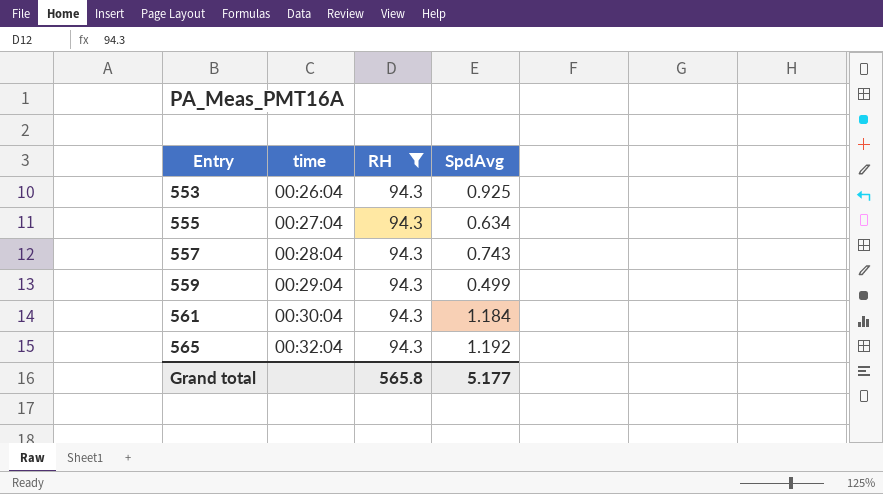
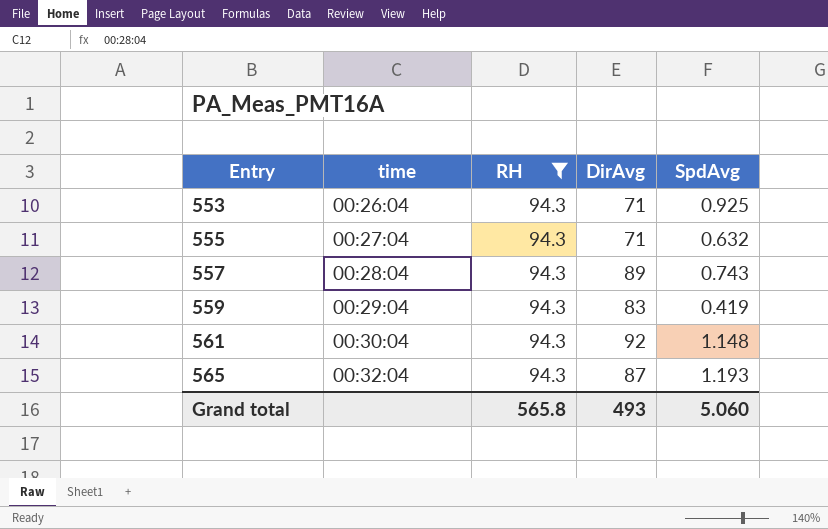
column DirAvg | position: none -> 4
555 | SpdAvg: 0.634 -> 0.632
559 | SpdAvg: 0.499 -> 0.419
561 | SpdAvg: 1.184 -> 1.148
565 | SpdAvg: 1.192 -> 1.193
Grand total | SpdAvg: 5.177 -> 5.060

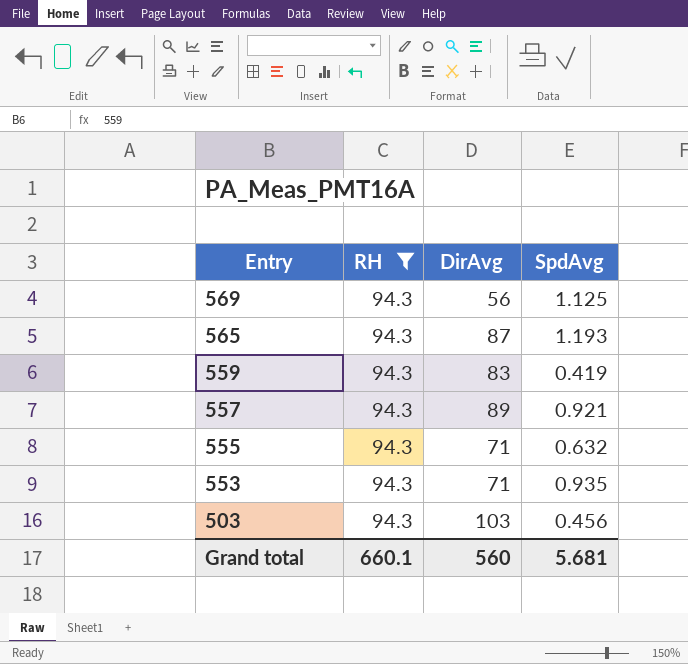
row order: Entry ascending -> Entry descending
column time | position: 2 -> none
row 561: 00:30:04 | 94.3 | 92 | 1.148 -> none
row 569: none -> 94.3 | 56 | 1.125
557 | SpdAvg: 0.743 -> 0.921
553 | SpdAvg: 0.925 -> 0.935
row 503: none -> 94.3 | 103 | 0.456
Grand total | RH: 565.8 -> 660.1
Grand total | DirAvg: 493 -> 560
Grand total | SpdAvg: 5.060 -> 5.681

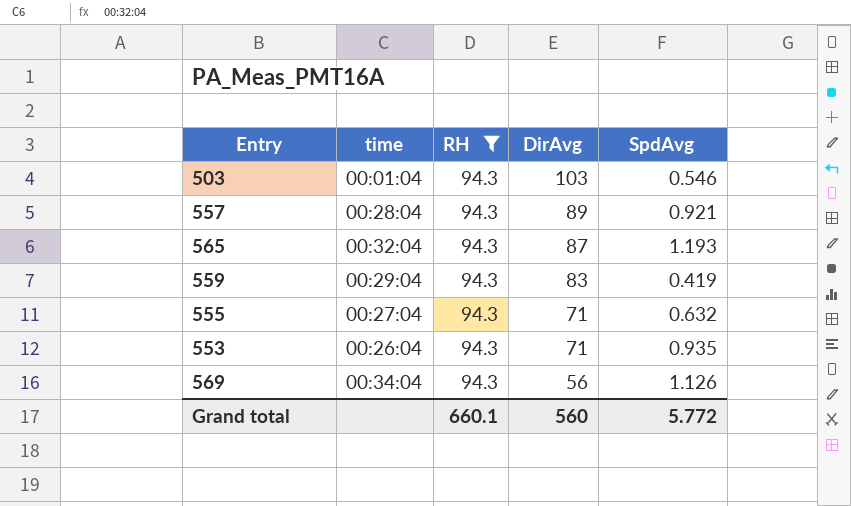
row order: Entry descending -> DirAvg descending
column time | position: none -> 2
503 | SpdAvg: 0.456 -> 0.546
569 | SpdAvg: 1.125 -> 1.126
Grand total | SpdAvg: 5.681 -> 5.772

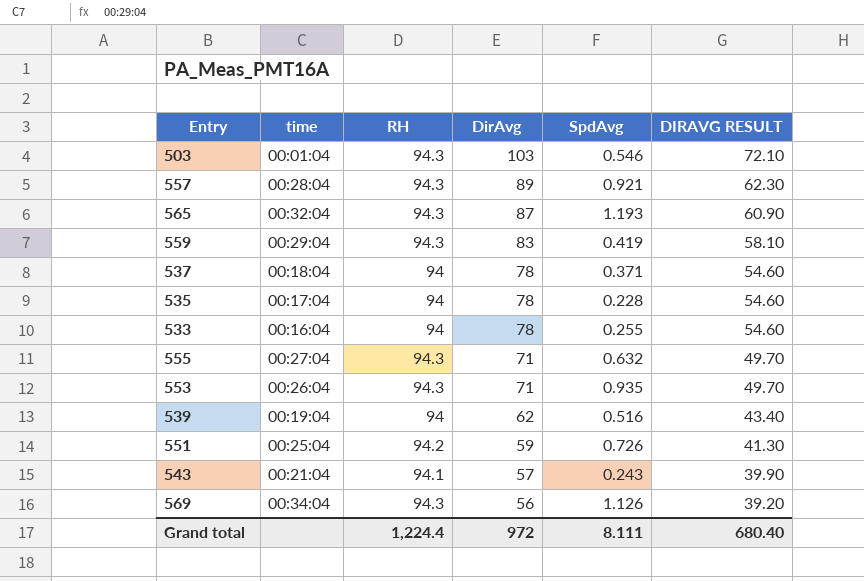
filter: RH = 94.3 -> none
column DIRAVG RESULT | formula: none -> [DirAvg] * 0.7
Grand total | RH: 660.1 -> 1,224.4
Grand total | DirAvg: 560 -> 972
Grand total | SpdAvg: 5.772 -> 8.111

